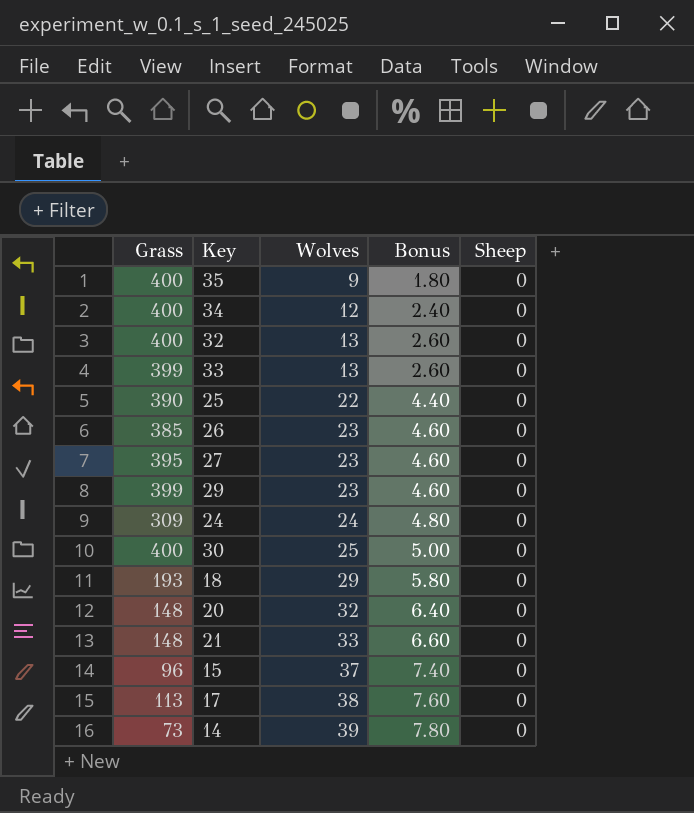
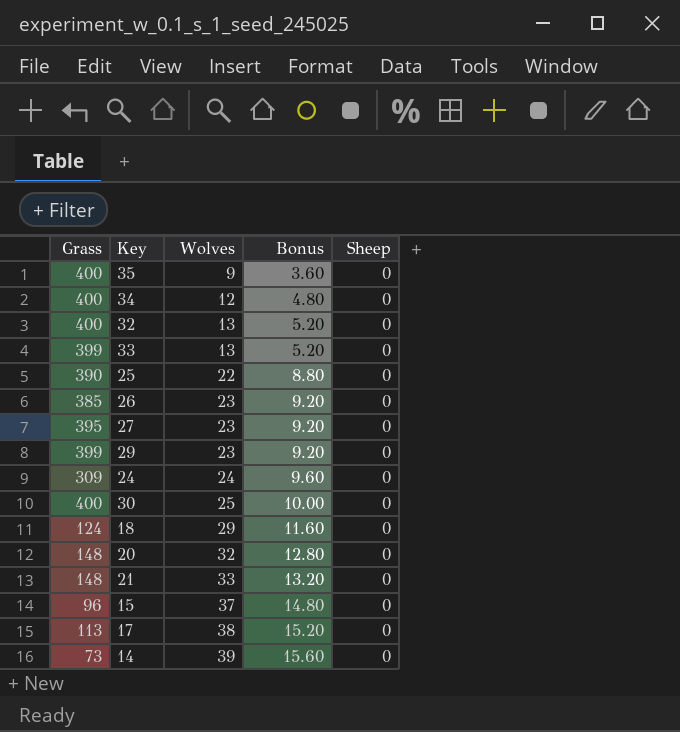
column Bonus | formula: [Wolves] * 0.2 -> [Wolves] * 0.4
18 | Grass: 193 -> 124

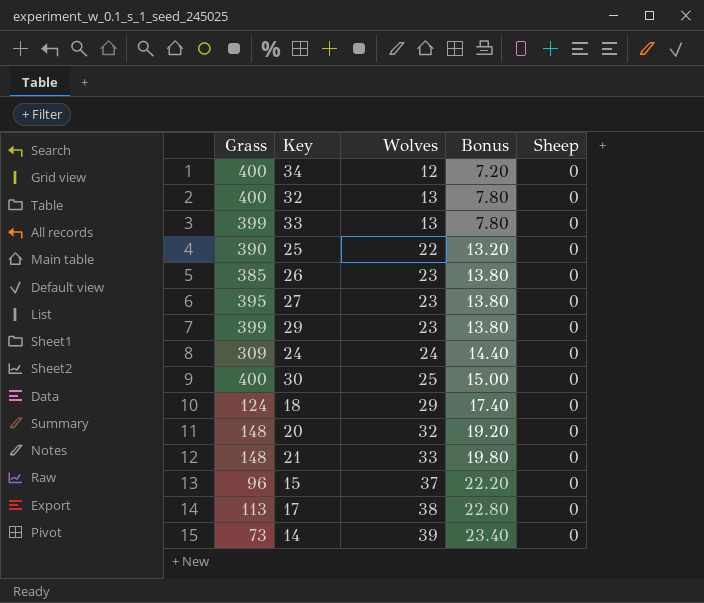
column Bonus | formula: [Wolves] * 0.4 -> [Wolves] * 0.6
row 35: 400 | 9 | 3.60 | 0 -> none

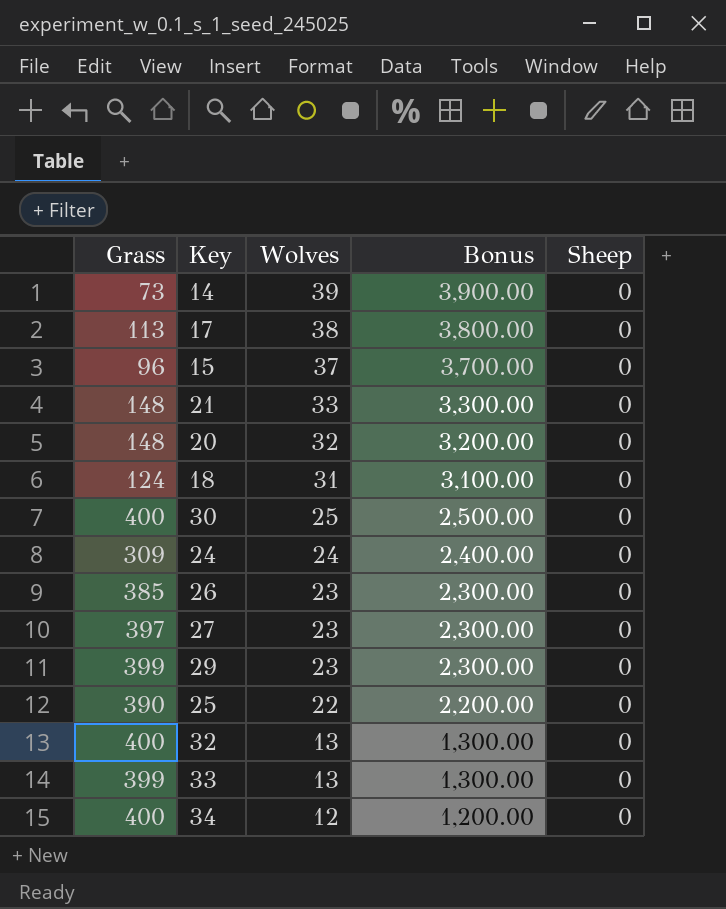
row order: Wolves ascending -> Wolves descending
column Bonus | formula: [Wolves] * 0.6 -> [Wolves] * 100
18 | Wolves: 29 -> 31
27 | Grass: 395 -> 397

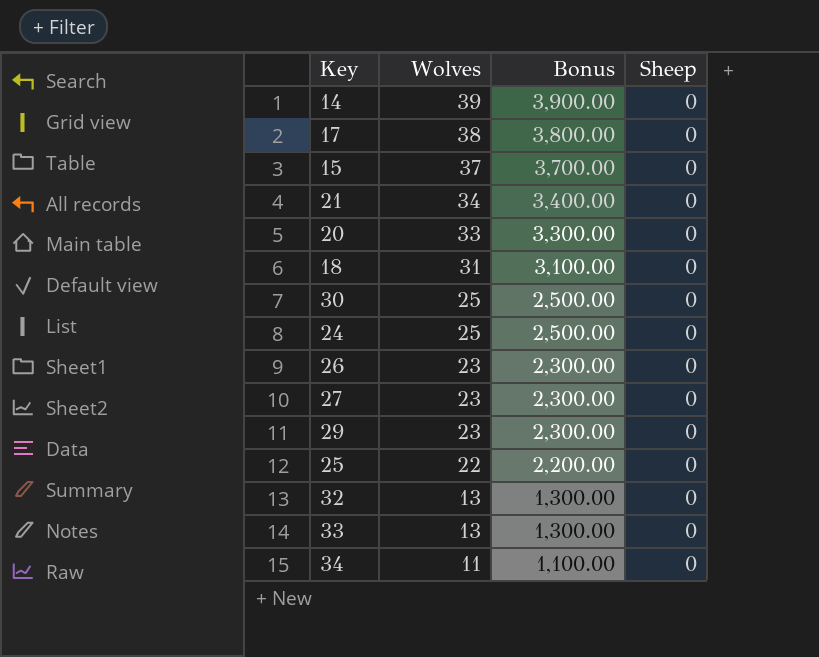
column Grass | position: 1 -> none
21 | Wolves: 33 -> 34
21 | Bonus: 3,300.00 -> 3,400.00
20 | Wolves: 32 -> 33
20 | Bonus: 3,200.00 -> 3,300.00
24 | Wolves: 24 -> 25
24 | Bonus: 2,400.00 -> 2,500.00
34 | Wolves: 12 -> 11
34 | Bonus: 1,200.00 -> 1,100.00

